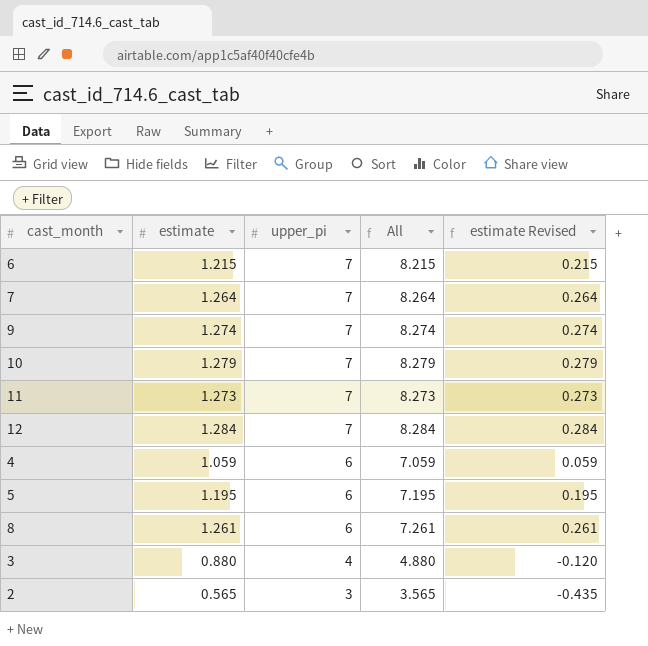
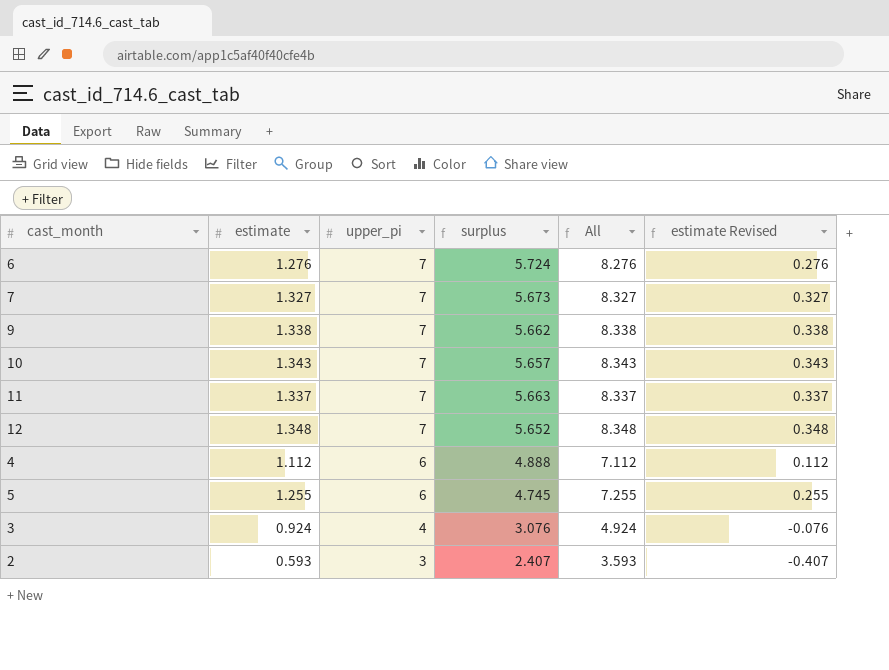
column surplus | formula: none -> [upper_pi] - [estimate]
row 8: 1.261 | 6 | 7.261 | 0.261 -> none
6 | estimate: 1.215 -> 1.276
6 | All: 8.215 -> 8.276
6 | estimate Revised: 0.215 -> 0.276
7 | estimate: 1.264 -> 1.327
7 | All: 8.264 -> 8.327
7 | estimate Revised: 0.264 -> 0.327
9 | estimate: 1.274 -> 1.338
9 | All: 8.274 -> 8.338
9 | estimate Revised: 0.274 -> 0.338
10 | estimate: 1.279 -> 1.343
10 | All: 8.279 -> 8.343
10 | estimate Revised: 0.279 -> 0.343
11 | estimate: 1.273 -> 1.337
11 | All: 8.273 -> 8.337
11 | estimate Revised: 0.273 -> 0.337
12 | estimate: 1.284 -> 1.348
12 | All: 8.284 -> 8.348
12 | estimate Revised: 0.284 -> 0.348
4 | estimate: 1.059 -> 1.112
4 | All: 7.059 -> 7.112
4 | estimate Revised: 0.059 -> 0.112
5 | estimate: 1.195 -> 1.255
5 | All: 7.195 -> 7.255
5 | estimate Revised: 0.195 -> 0.255
3 | estimate: 0.880 -> 0.924
3 | All: 4.880 -> 4.924
3 | estimate Revised: -0.120 -> -0.076
2 | estimate: 0.565 -> 0.593
2 | All: 3.565 -> 3.593
2 | estimate Revised: -0.435 -> -0.407

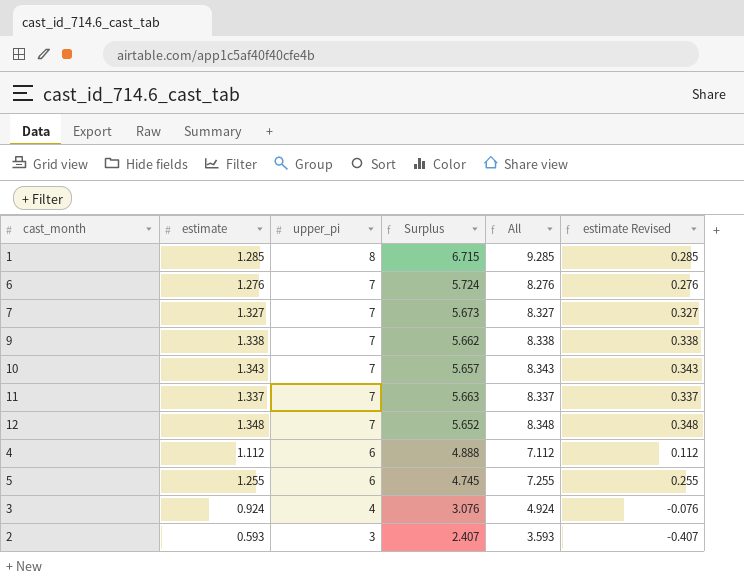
column name: surplus -> Surplus
row 1: none -> 1.285 | 8 | 6.715 | 9.285 | 0.285

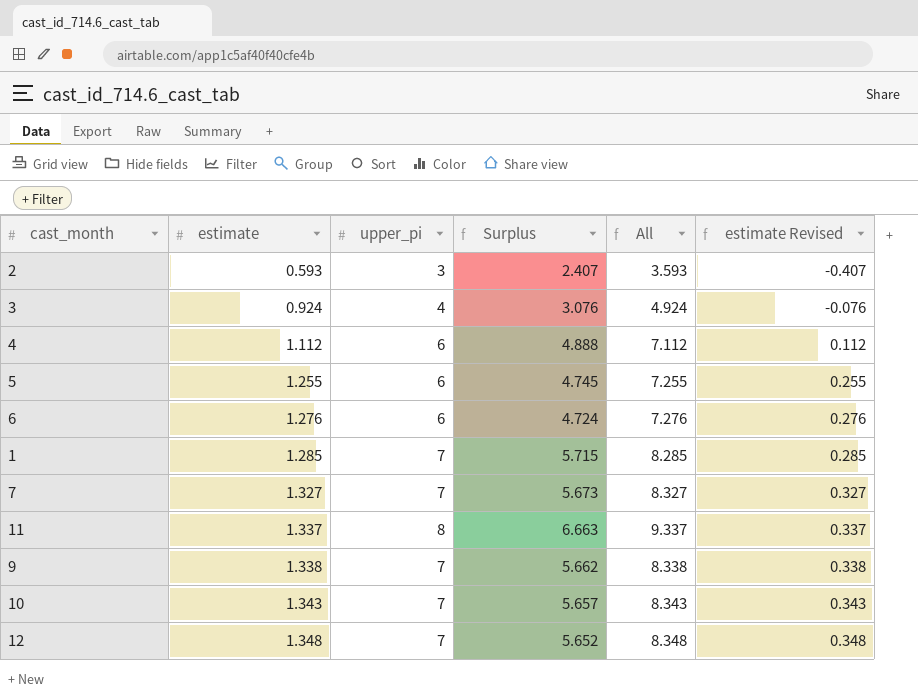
row order: upper_pi descending -> estimate ascending
6 | upper_pi: 7 -> 6
6 | Surplus: 5.724 -> 4.724
6 | All: 8.276 -> 7.276
1 | upper_pi: 8 -> 7
1 | Surplus: 6.715 -> 5.715
1 | All: 9.285 -> 8.285
11 | upper_pi: 7 -> 8
11 | Surplus: 5.663 -> 6.663
11 | All: 8.337 -> 9.337

